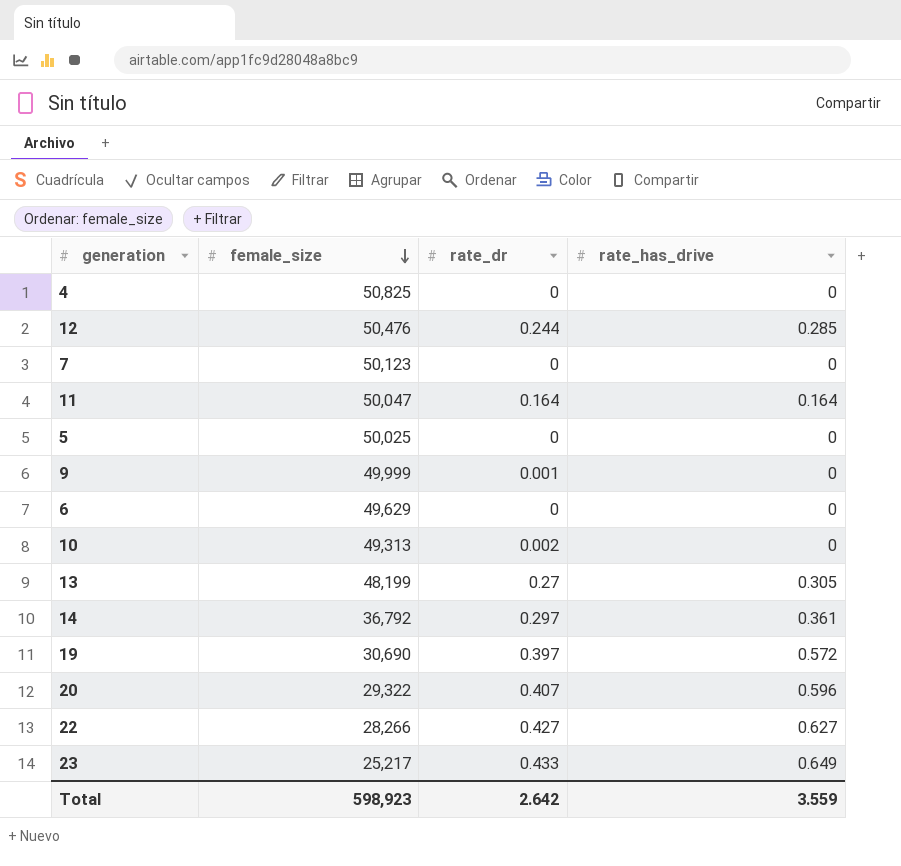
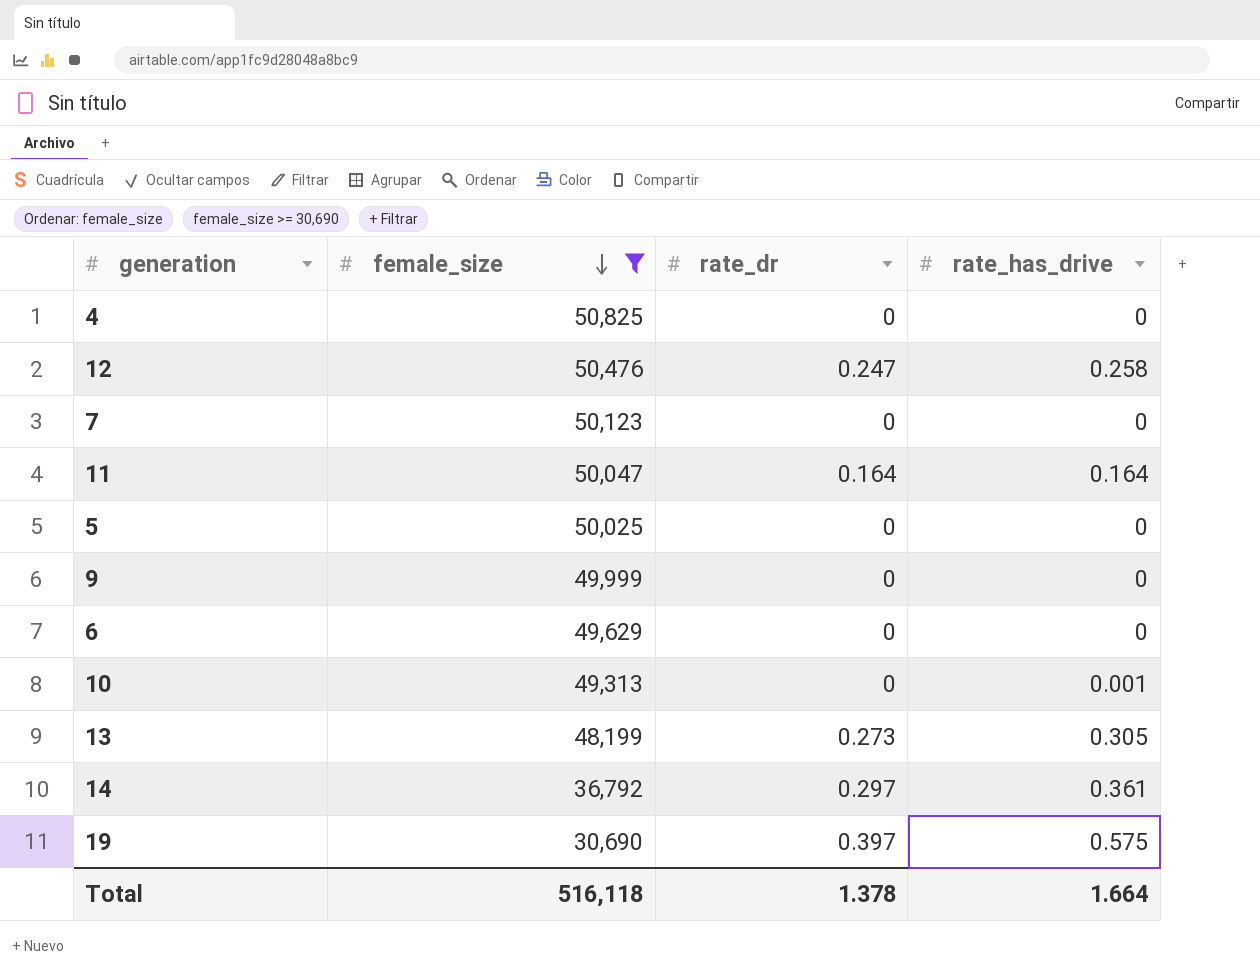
filter: none -> female_size >= 30,690
12 | rate_dr: 0.244 -> 0.247
12 | rate_has_drive: 0.285 -> 0.258
9 | rate_dr: 0.001 -> 0
10 | rate_dr: 0.002 -> 0
10 | rate_has_drive: 0 -> 0.001
13 | rate_dr: 0.27 -> 0.273
19 | rate_has_drive: 0.572 -> 0.575
Total | female_size: 598,923 -> 516,118
Total | rate_dr: 2.642 -> 1.378
Total | rate_has_drive: 3.559 -> 1.664

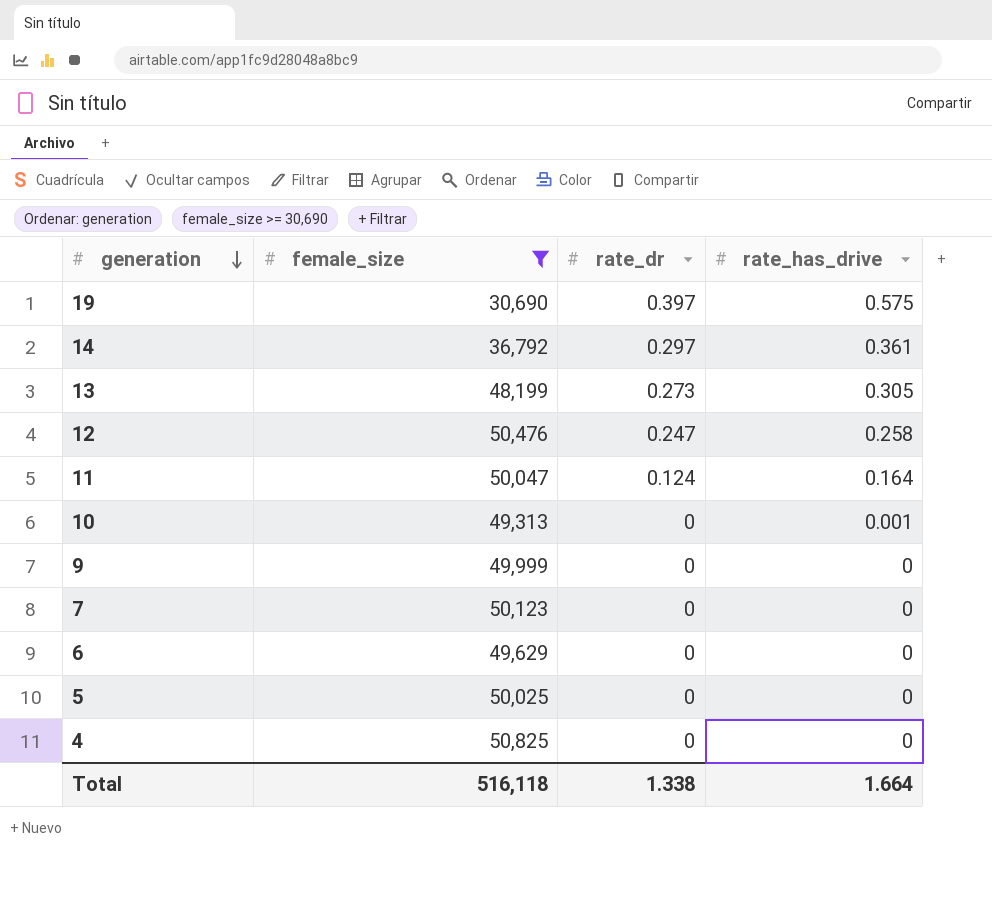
row order: female_size descending -> generation descending
11 | rate_dr: 0.164 -> 0.124
Total | rate_dr: 1.378 -> 1.338

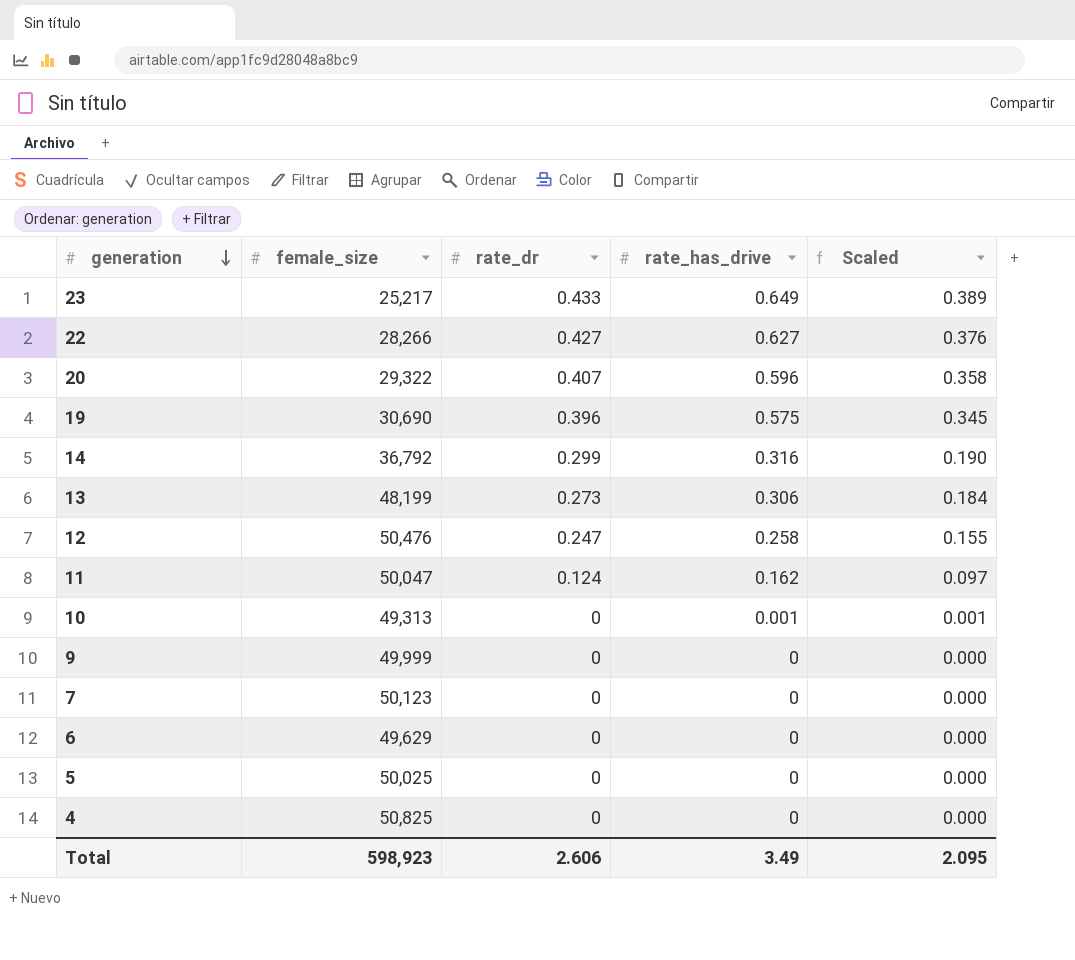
filter: female_size >= 30,690 -> none
column Scaled | formula: none -> [rate_has_drive] * 0.6
19 | rate_dr: 0.397 -> 0.396
14 | rate_dr: 0.297 -> 0.299
14 | rate_has_drive: 0.361 -> 0.316
13 | rate_has_drive: 0.305 -> 0.306
11 | rate_has_drive: 0.164 -> 0.162
Total | female_size: 516,118 -> 598,923
Total | rate_dr: 1.338 -> 2.606
Total | rate_has_drive: 1.664 -> 3.49

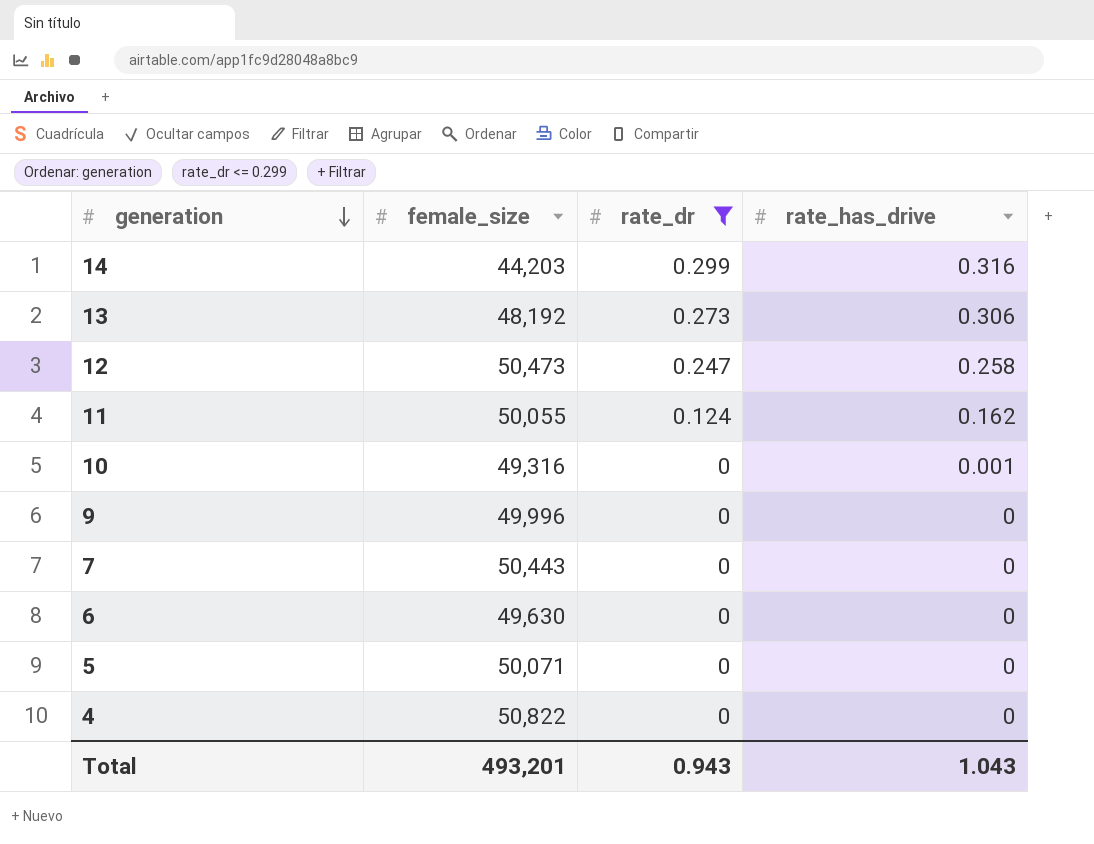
filter: none -> rate_dr <= 0.299
column Scaled | formula: [rate_has_drive] * 0.6 -> none
14 | female_size: 36,792 -> 44,203
13 | female_size: 48,199 -> 48,192
12 | female_size: 50,476 -> 50,473
11 | female_size: 50,047 -> 50,055
10 | female_size: 49,313 -> 49,316
9 | female_size: 49,999 -> 49,996
7 | female_size: 50,123 -> 50,443
6 | female_size: 49,629 -> 49,630
5 | female_size: 50,025 -> 50,071
4 | female_size: 50,825 -> 50,822
Total | female_size: 598,923 -> 493,201
Total | rate_dr: 2.606 -> 0.943
Total | rate_has_drive: 3.49 -> 1.043

